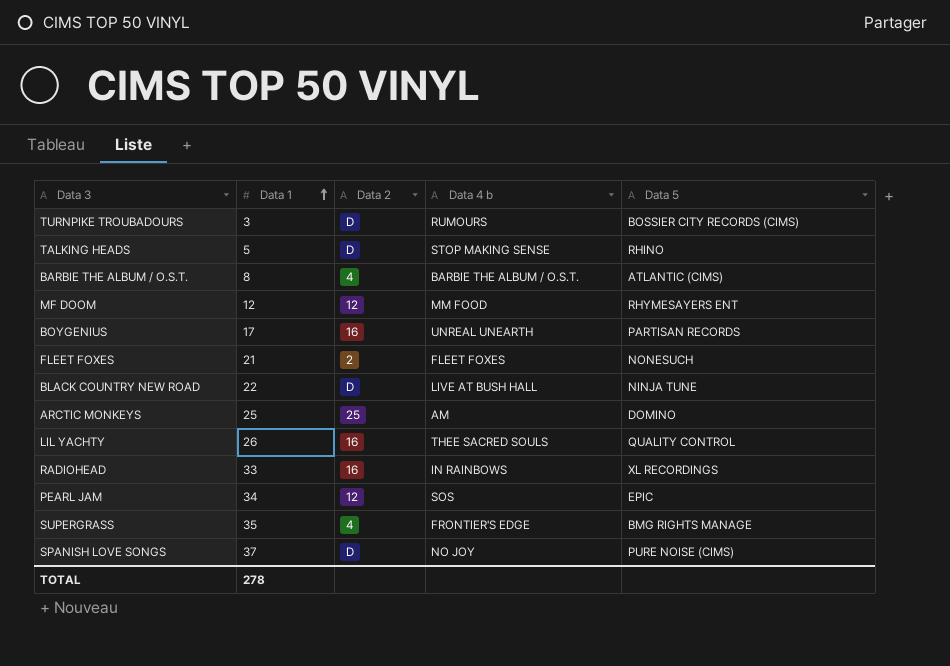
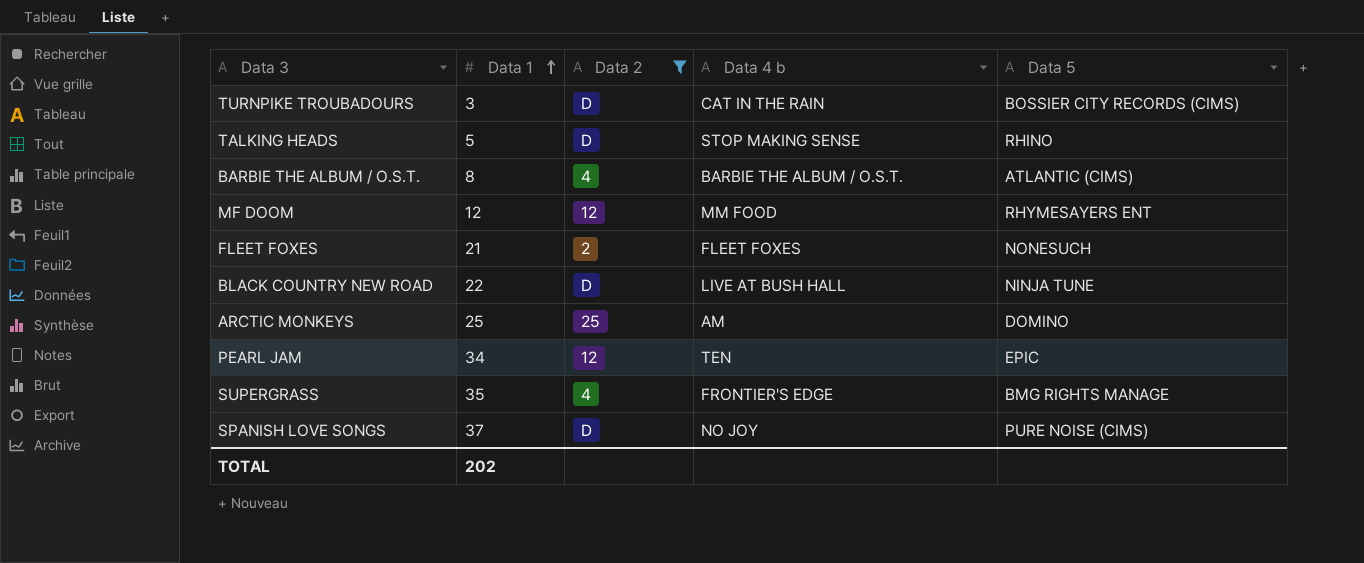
filter: none -> Data 2 != 16
TURNPIKE TROUBADOURS | Data 4 b: RUMOURS -> CAT IN THE RAIN
PEARL JAM | Data 4 b: SOS -> TEN
TOTAL | Data 1: 278 -> 202

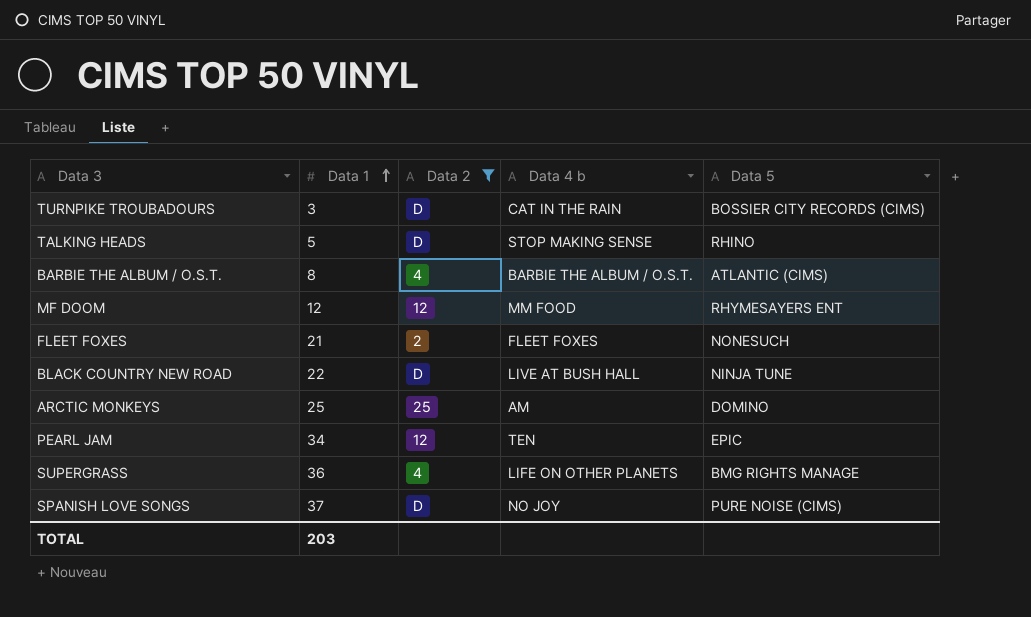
SUPERGRASS | Data 1: 35 -> 36
SUPERGRASS | Data 4 b: FRONTIER'S EDGE -> LIFE ON OTHER PLANETS
TOTAL | Data 1: 202 -> 203

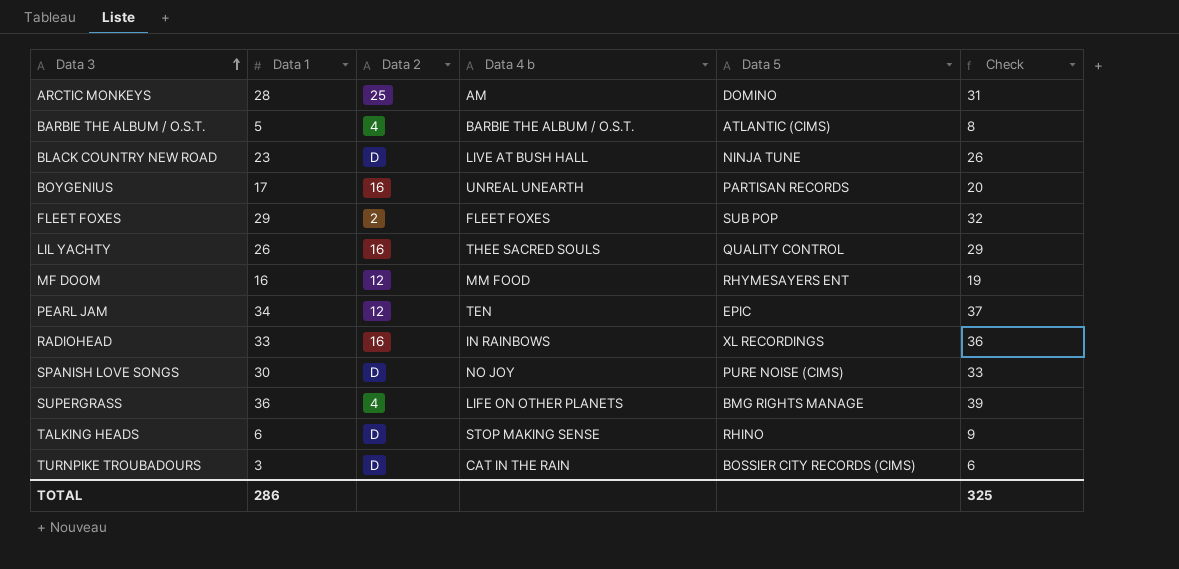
filter: Data 2 != 16 -> none
row order: Data 1 ascending -> Data 3 ascending
column Check | formula: none -> [Data 1] + 3
ARCTIC MONKEYS | Data 1: 25 -> 28
BARBIE THE ALBUM / O.S.T. | Data 1: 8 -> 5
BLACK COUNTRY NEW ROAD | Data 1: 22 -> 23
FLEET FOXES | Data 1: 21 -> 29
FLEET FOXES | Data 5: NONESUCH -> SUB POP
MF DOOM | Data 1: 12 -> 16
SPANISH LOVE SONGS | Data 1: 37 -> 30
TALKING HEADS | Data 1: 5 -> 6
TOTAL | Data 1: 203 -> 286

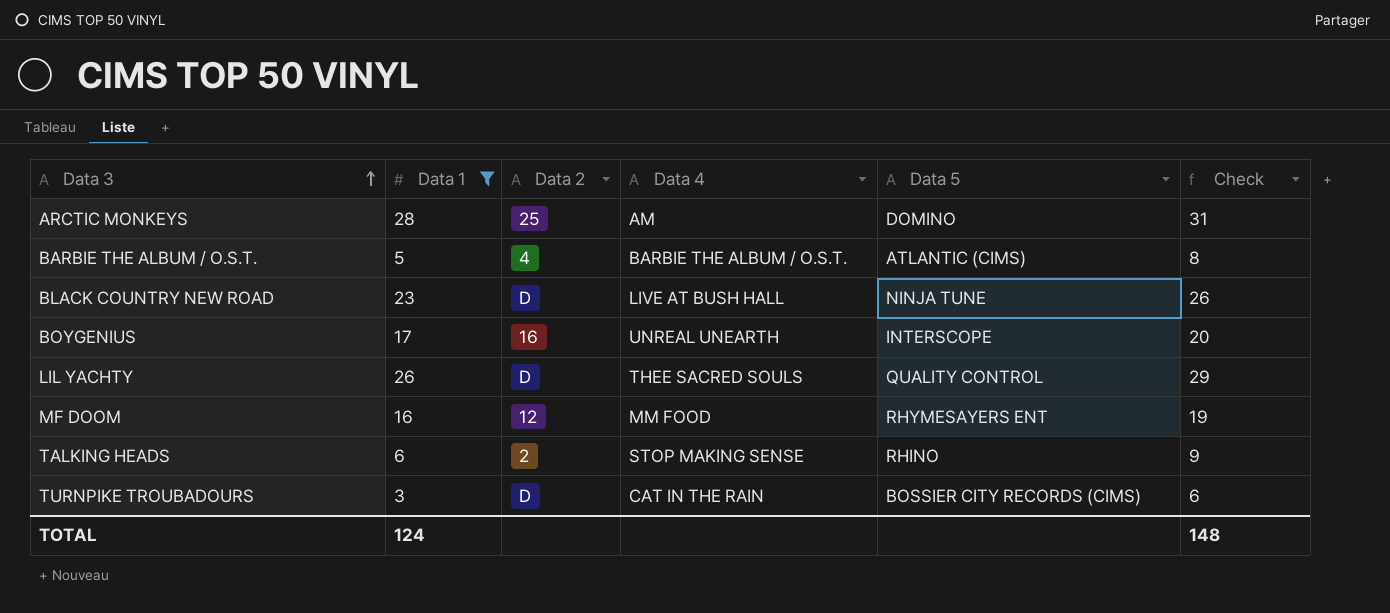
filter: none -> Data 1 <= 28
column name: Data 4 b -> Data 4
BOYGENIUS | Data 5: PARTISAN RECORDS -> INTERSCOPE
LIL YACHTY | Data 2: 16 -> D
TALKING HEADS | Data 2: D -> 2
TOTAL | Data 1: 286 -> 124
TOTAL | Check: 325 -> 148

